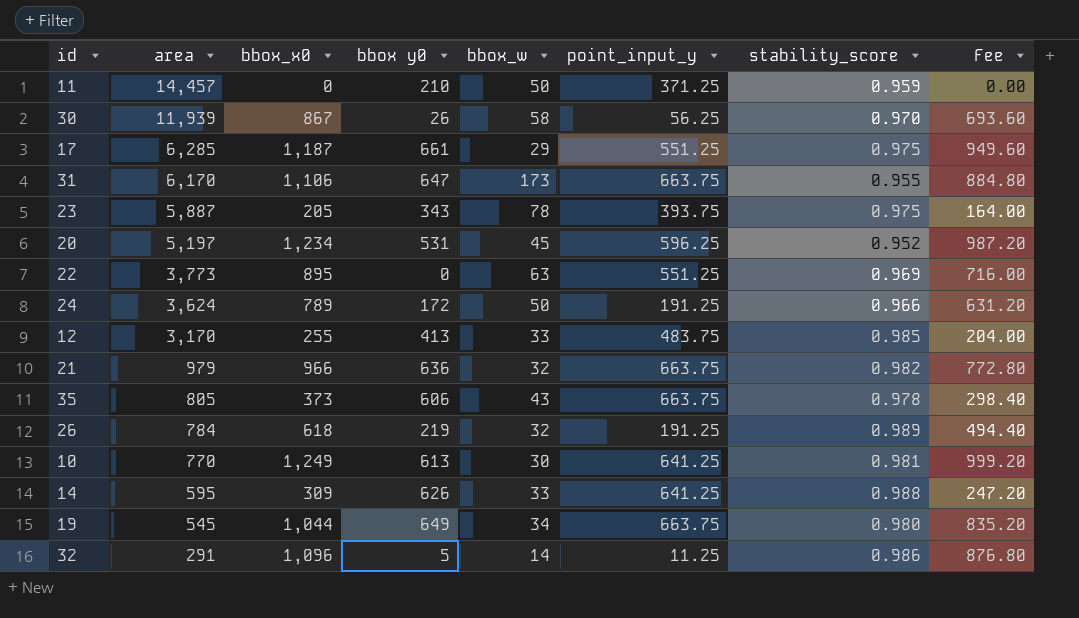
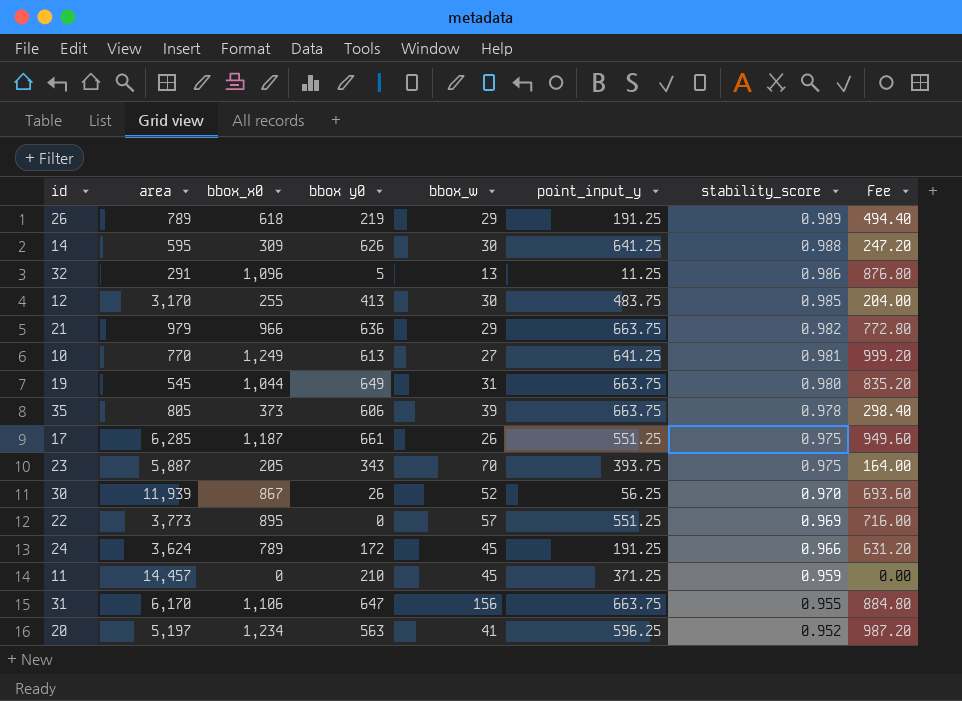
row order: area descending -> stability_score descending
26 | area: 784 -> 789
26 | bbox_w: 32 -> 29
14 | bbox_w: 33 -> 30
32 | bbox_w: 14 -> 13
12 | bbox_w: 33 -> 30
21 | bbox_w: 32 -> 29
10 | bbox_w: 30 -> 27
19 | bbox_w: 34 -> 31
35 | bbox_w: 43 -> 39
17 | bbox_w: 29 -> 26
23 | bbox_w: 78 -> 70
30 | bbox_w: 58 -> 52
22 | bbox_w: 63 -> 57
24 | bbox_w: 50 -> 45
11 | bbox_w: 50 -> 45
31 | bbox_w: 173 -> 156
20 | bbox y0: 531 -> 563
20 | bbox_w: 45 -> 41

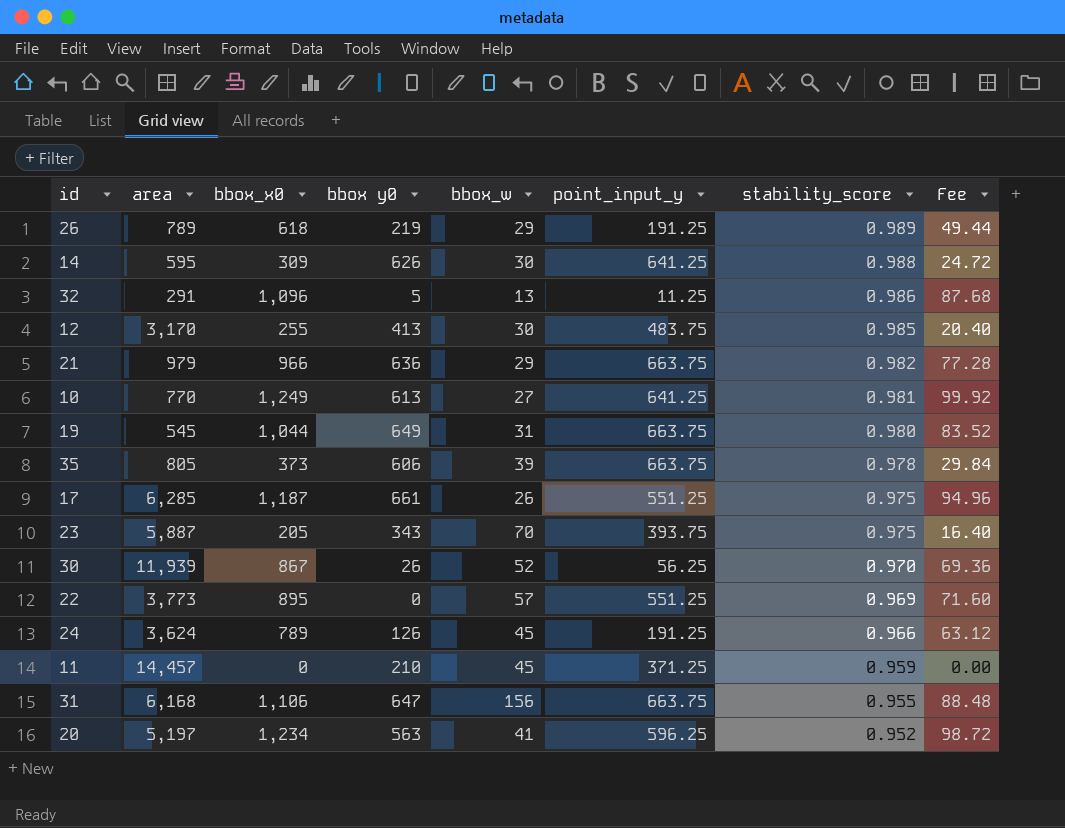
column Fee | formula: [bbox_x0] * 0.8 -> [bbox_x0] * 0.08
24 | bbox y0: 172 -> 126
31 | area: 6,170 -> 6,168

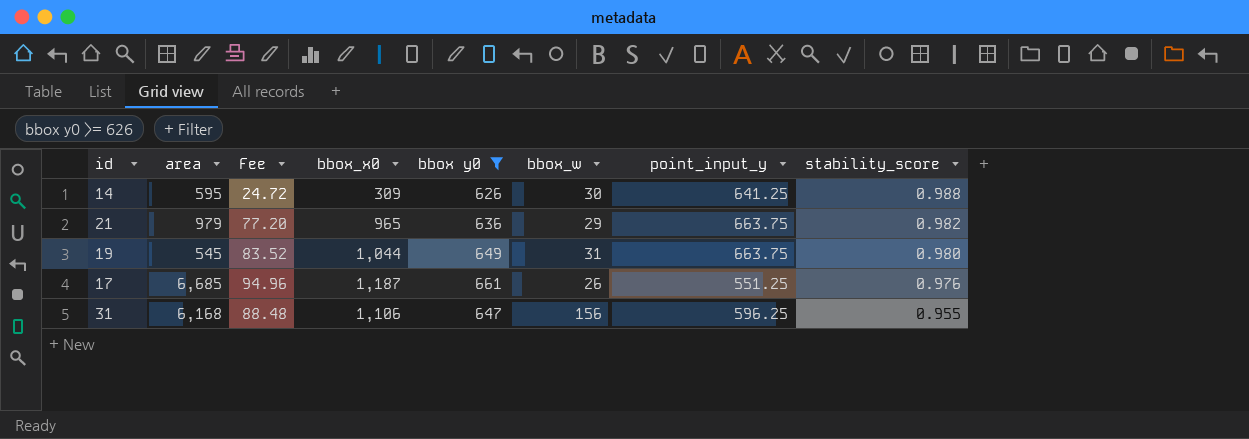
filter: none -> bbox y0 >= 626
column Fee | position: 8 -> 3
21 | Fee: 77.28 -> 77.20
21 | bbox_x0: 966 -> 965
17 | area: 6,285 -> 6,685
17 | stability_score: 0.975 -> 0.976
31 | point_input_y: 663.75 -> 596.25

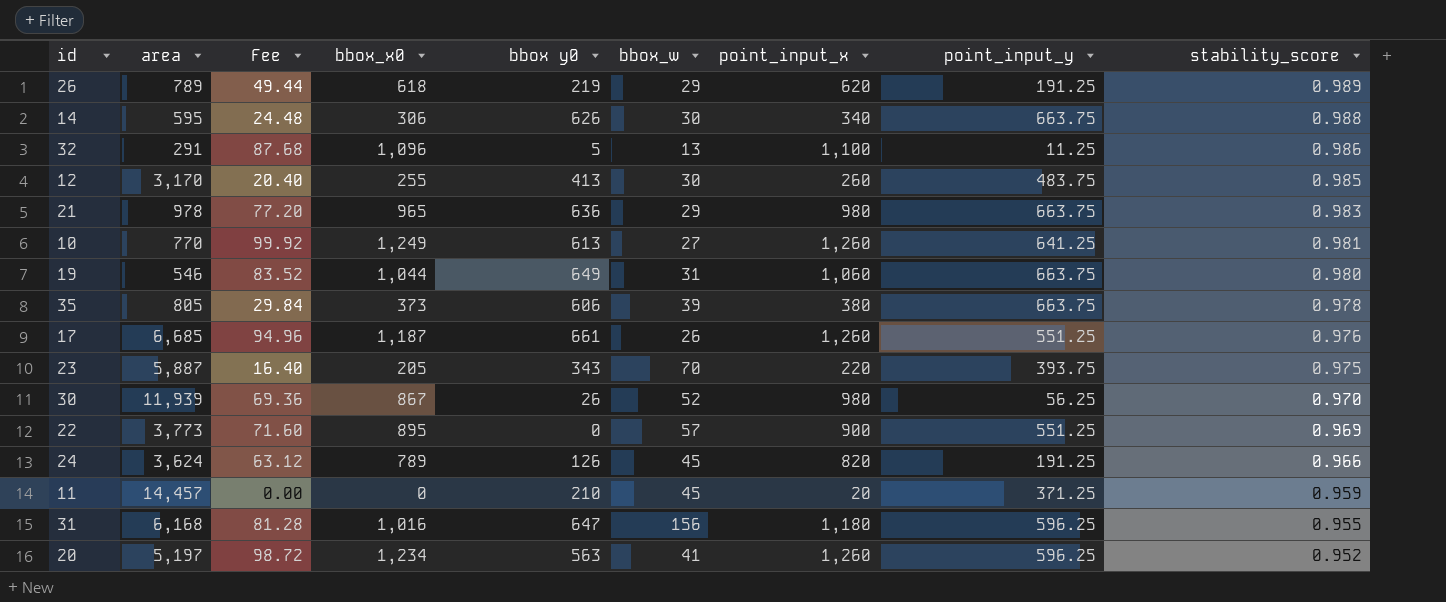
filter: bbox y0 >= 626 -> none
column point_input_x | position: none -> 7
14 | Fee: 24.72 -> 24.48
14 | bbox_x0: 309 -> 306
14 | point_input_y: 641.25 -> 663.75
21 | area: 979 -> 978
21 | stability_score: 0.982 -> 0.983
19 | area: 545 -> 546
31 | Fee: 88.48 -> 81.28
31 | bbox_x0: 1,106 -> 1,016

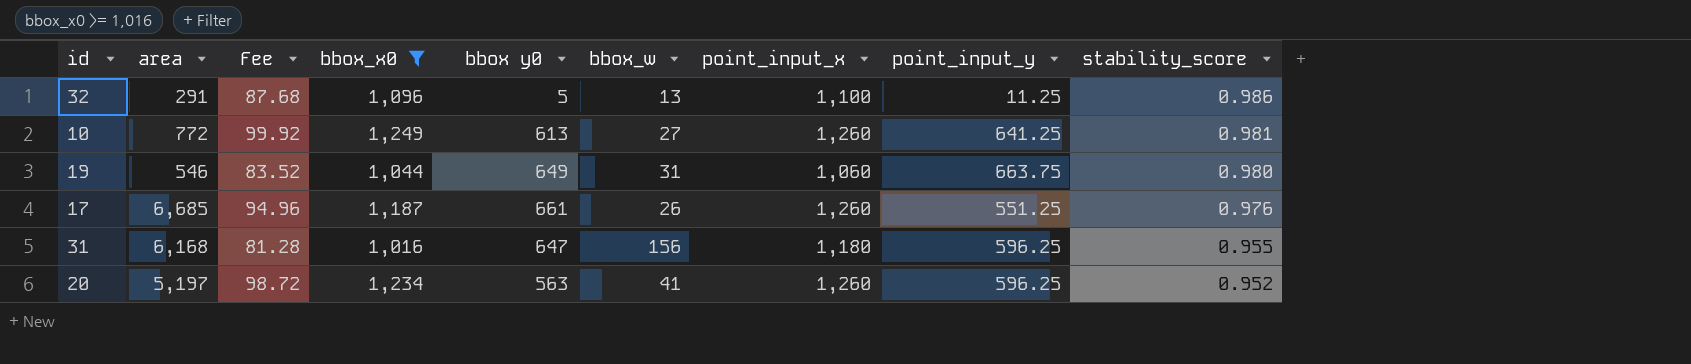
filter: none -> bbox_x0 >= 1,016
10 | area: 770 -> 772

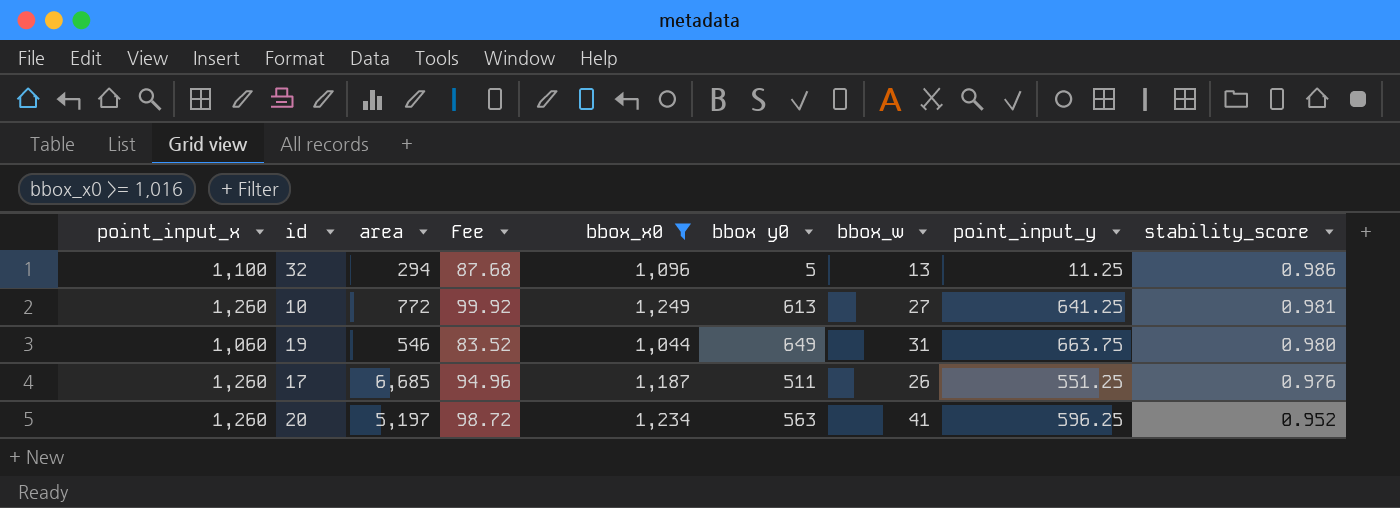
column point_input_x | position: 7 -> 1
row 31: 6,168 | 81.28 | 1,016 | 647 | 156 | 1,180 | 596.25 | 0.955 -> none
32 | area: 291 -> 294
17 | bbox y0: 661 -> 511

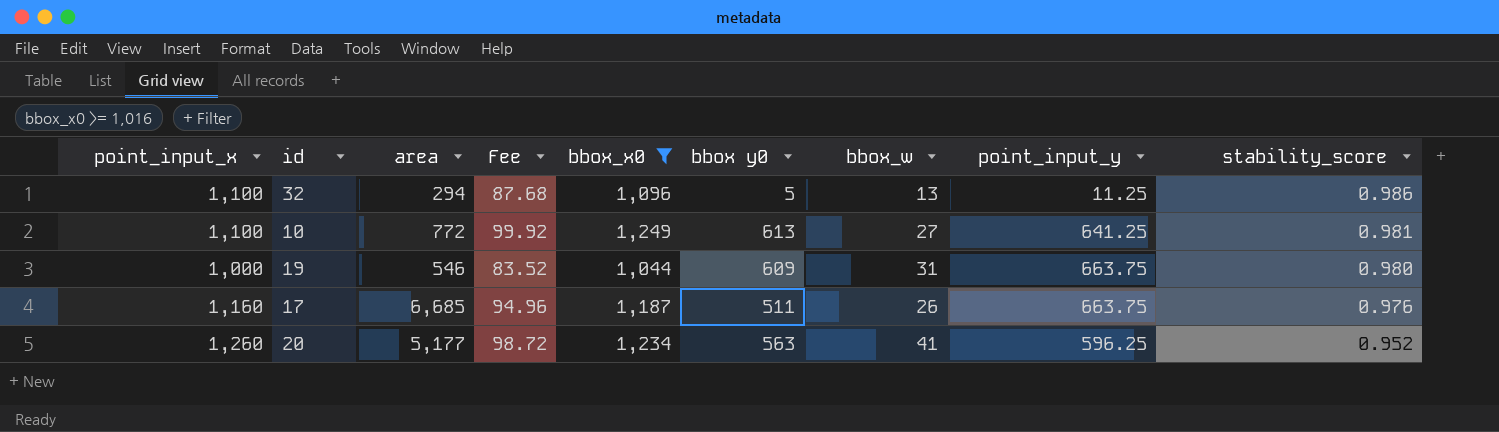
10 | point_input_x: 1,260 -> 1,100
19 | point_input_x: 1,060 -> 1,000
19 | bbox y0: 649 -> 609
17 | point_input_x: 1,260 -> 1,160
17 | point_input_y: 551.25 -> 663.75
20 | area: 5,197 -> 5,177

